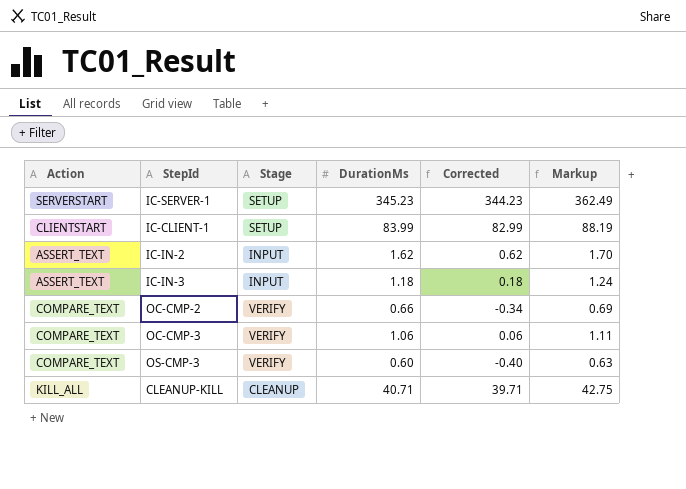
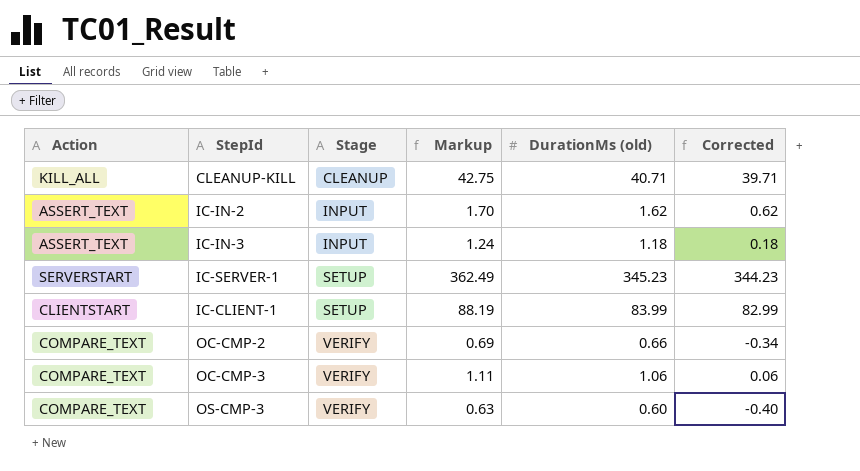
row order: none -> Stage ascending
column Markup | position: 6 -> 4
column name: DurationMs -> DurationMs (old)

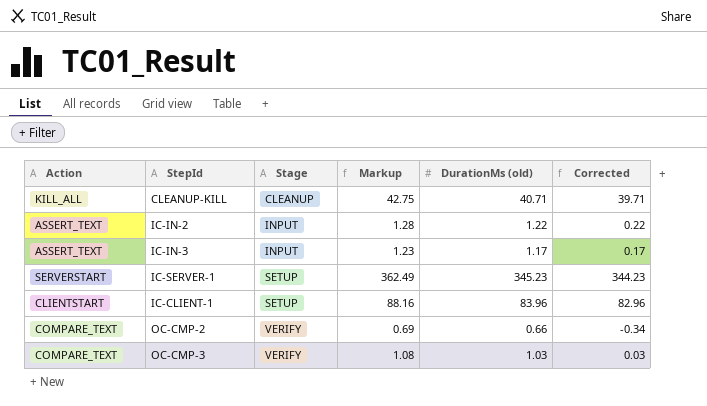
row OS-CMP-3: COMPARE_TEXT | VERIFY | 0.63 | 0.60 | -0.40 -> none
IC-IN-2 | Markup: 1.70 -> 1.28
IC-IN-2 | DurationMs (old): 1.62 -> 1.22
IC-IN-2 | Corrected: 0.62 -> 0.22
IC-IN-3 | Markup: 1.24 -> 1.23
IC-IN-3 | DurationMs (old): 1.18 -> 1.17
IC-IN-3 | Corrected: 0.18 -> 0.17
IC-CLIENT-1 | Markup: 88.19 -> 88.16
IC-CLIENT-1 | DurationMs (old): 83.99 -> 83.96
IC-CLIENT-1 | Corrected: 82.99 -> 82.96
OC-CMP-3 | Markup: 1.11 -> 1.08
OC-CMP-3 | DurationMs (old): 1.06 -> 1.03
OC-CMP-3 | Corrected: 0.06 -> 0.03

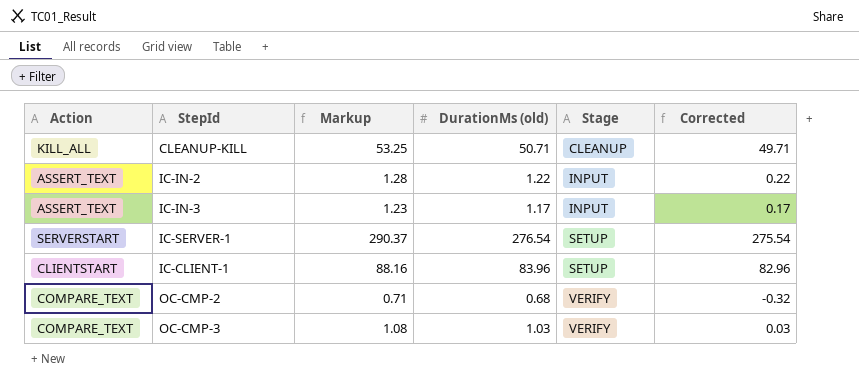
column Stage | position: 3 -> 5
CLEANUP-KILL | Markup: 42.75 -> 53.25
CLEANUP-KILL | DurationMs (old): 40.71 -> 50.71
CLEANUP-KILL | Corrected: 39.71 -> 49.71
IC-SERVER-1 | Markup: 362.49 -> 290.37
IC-SERVER-1 | DurationMs (old): 345.23 -> 276.54
IC-SERVER-1 | Corrected: 344.23 -> 275.54
OC-CMP-2 | Markup: 0.69 -> 0.71
OC-CMP-2 | DurationMs (old): 0.66 -> 0.68
OC-CMP-2 | Corrected: -0.34 -> -0.32

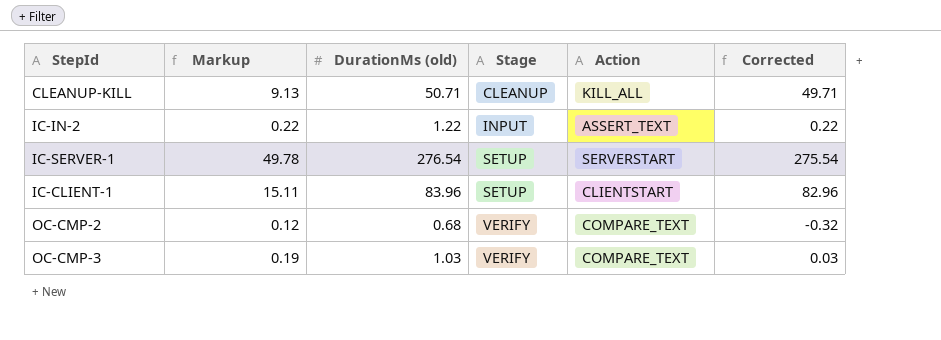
column Markup | formula: [DurationMs (old)] * 1.05 -> [DurationMs (old)] * 0.18
column Action | position: 1 -> 5
row IC-IN-3: ASSERT_TEXT | 1.23 | 1.17 | INPUT | 0.17 -> none

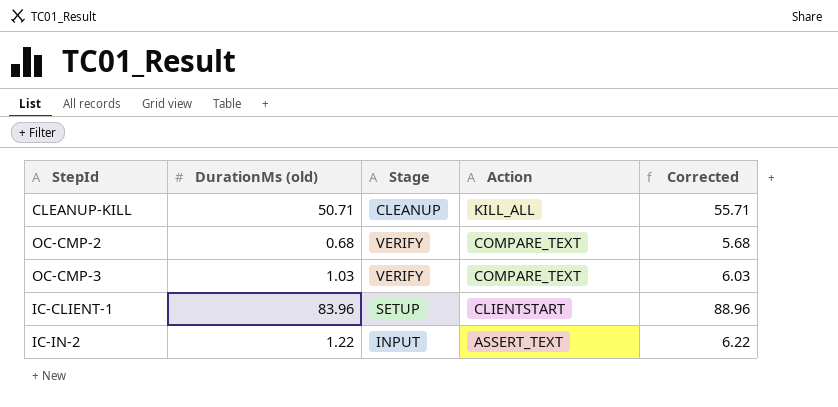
row order: Stage ascending -> Action descending
column Markup | formula: [DurationMs (old)] * 0.18 -> none
column Corrected | formula: [DurationMs (old)] - 1 -> [DurationMs (old)] + 5
row IC-SERVER-1: 49.78 | 276.54 | SETUP | SERVERSTART | 275.54 -> none

